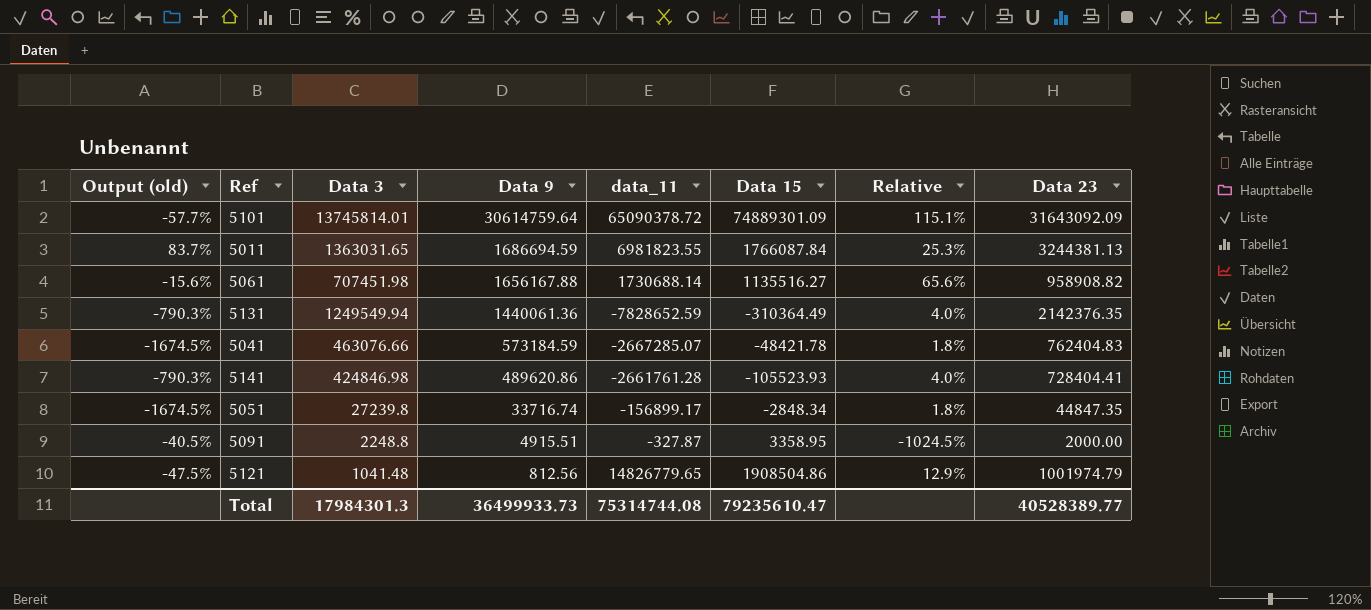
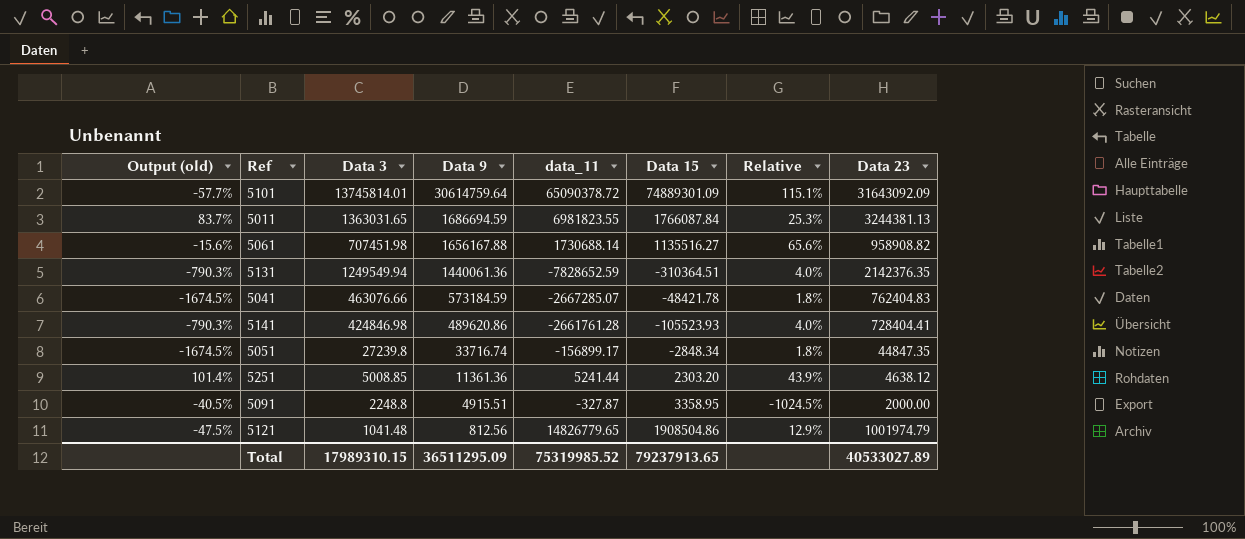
5131 | Data 15: -310364.49 -> -310364.51
row 5251: none -> 101.4% | 5008.85 | 11361.36 | 5241.44 | 2303.20 | 43.9% | 4638.12
Total | Data 3: 17984301.3 -> 17989310.15
Total | Data 9: 36499933.73 -> 36511295.09
Total | data_11: 75314744.08 -> 75319985.52
Total | Data 15: 79235610.47 -> 79237913.65
Total | Data 23: 40528389.77 -> 40533027.89

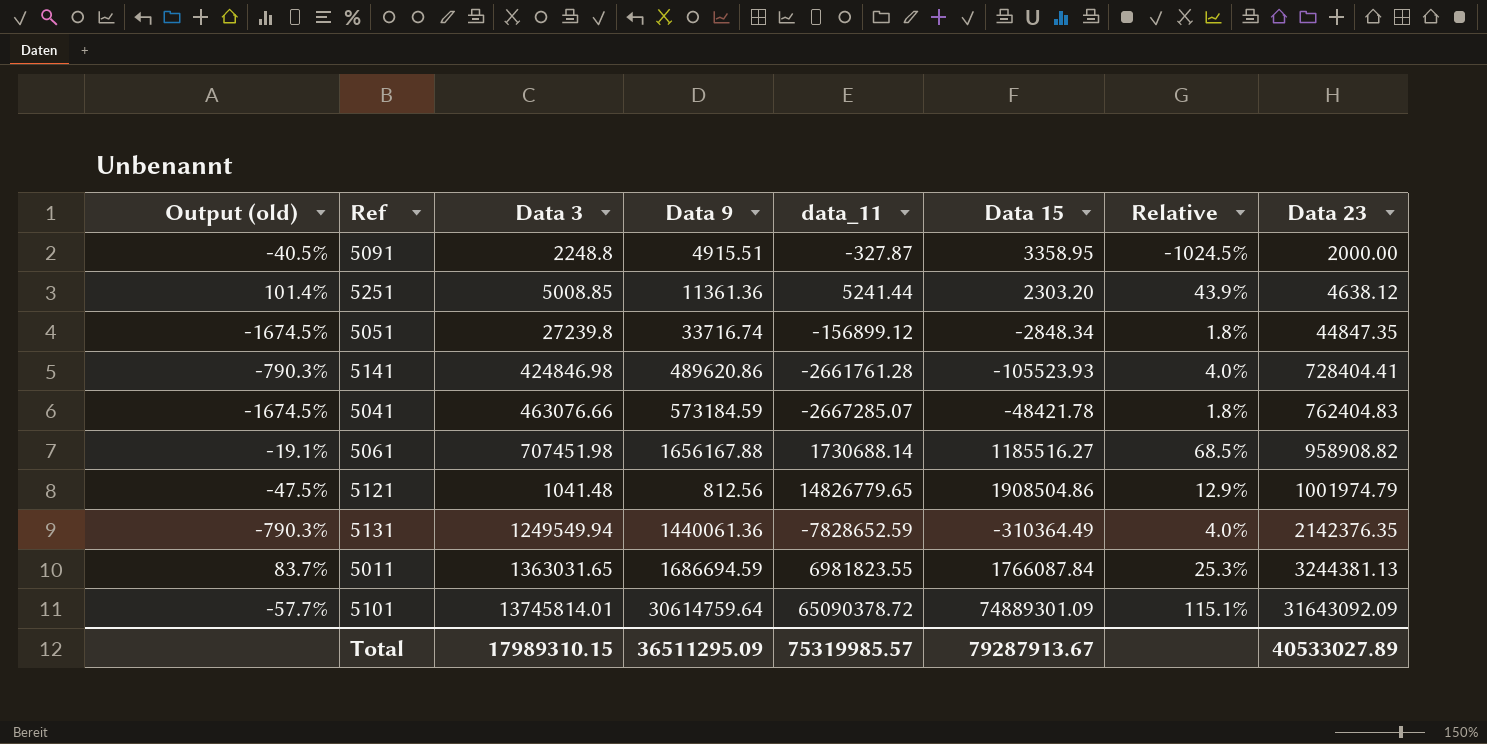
row order: Data 9 descending -> Data 23 ascending
5051 | data_11: -156899.17 -> -156899.12
5061 | Output (old): -15.6% -> -19.1%
5061 | Data 15: 1135516.27 -> 1185516.27
5061 | Relative: 65.6% -> 68.5%
5131 | Data 15: -310364.51 -> -310364.49
Total | data_11: 75319985.52 -> 75319985.57
Total | Data 15: 79237913.65 -> 79287913.67

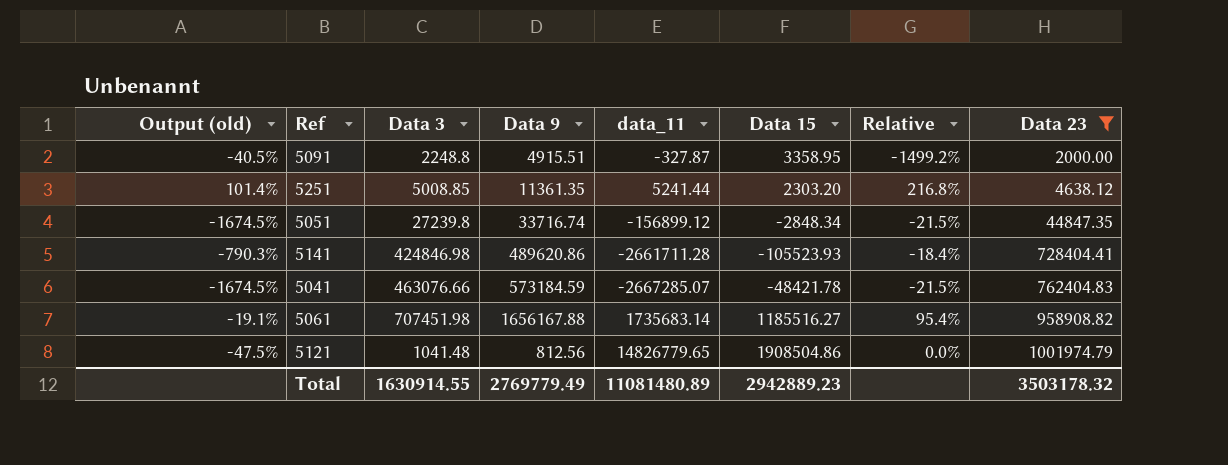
filter: none -> Data 23 <= 1001974.79
column Relative | formula: [Data 15] / [data_11] -> [Data 9] / [data_11]
5251 | Data 9: 11361.36 -> 11361.35
5141 | data_11: -2661761.28 -> -2661711.28
5061 | data_11: 1730688.14 -> 1735683.14
Total | Data 3: 17989310.15 -> 1630914.55
Total | Data 9: 36511295.09 -> 2769779.49
Total | data_11: 75319985.57 -> 11081480.89
Total | Data 15: 79287913.67 -> 2942889.23
Total | Data 23: 40533027.89 -> 3503178.32

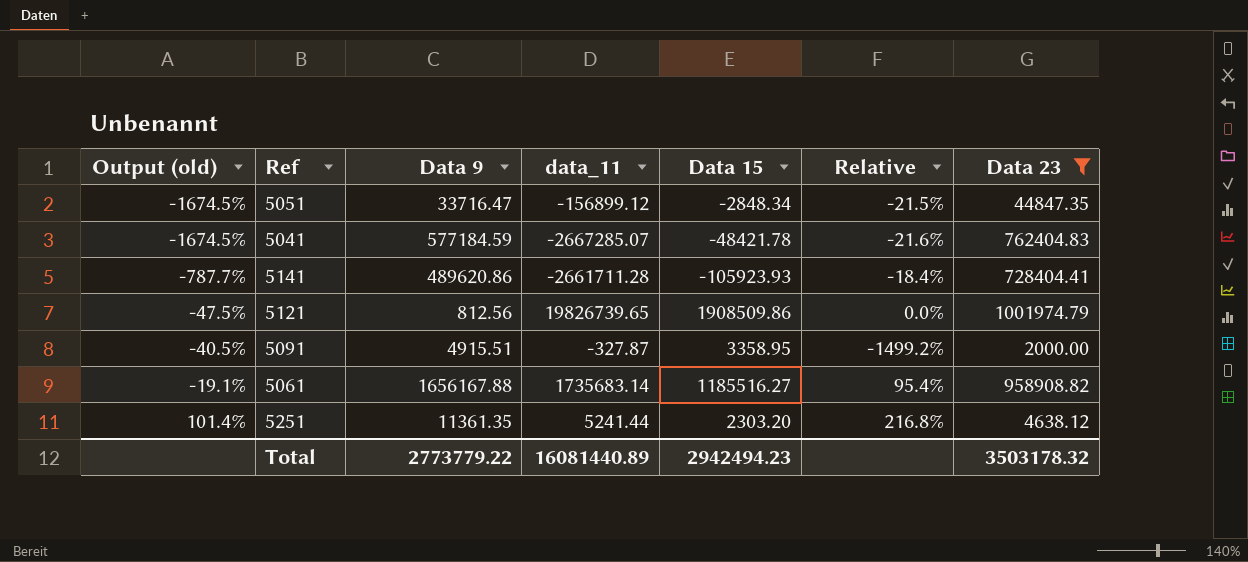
row order: Data 23 ascending -> Output (old) ascending
column Data 3 | position: 3 -> none
5051 | Data 9: 33716.74 -> 33716.47
5041 | Data 9: 573184.59 -> 577184.59
5041 | Relative: -21.5% -> -21.6%
5141 | Output (old): -790.3% -> -787.7%
5141 | Data 15: -105523.93 -> -105923.93
5121 | data_11: 14826779.65 -> 19826739.65
5121 | Data 15: 1908504.86 -> 1908509.86
Total | Data 9: 2769779.49 -> 2773779.22
Total | data_11: 11081480.89 -> 16081440.89
Total | Data 15: 2942889.23 -> 2942494.23

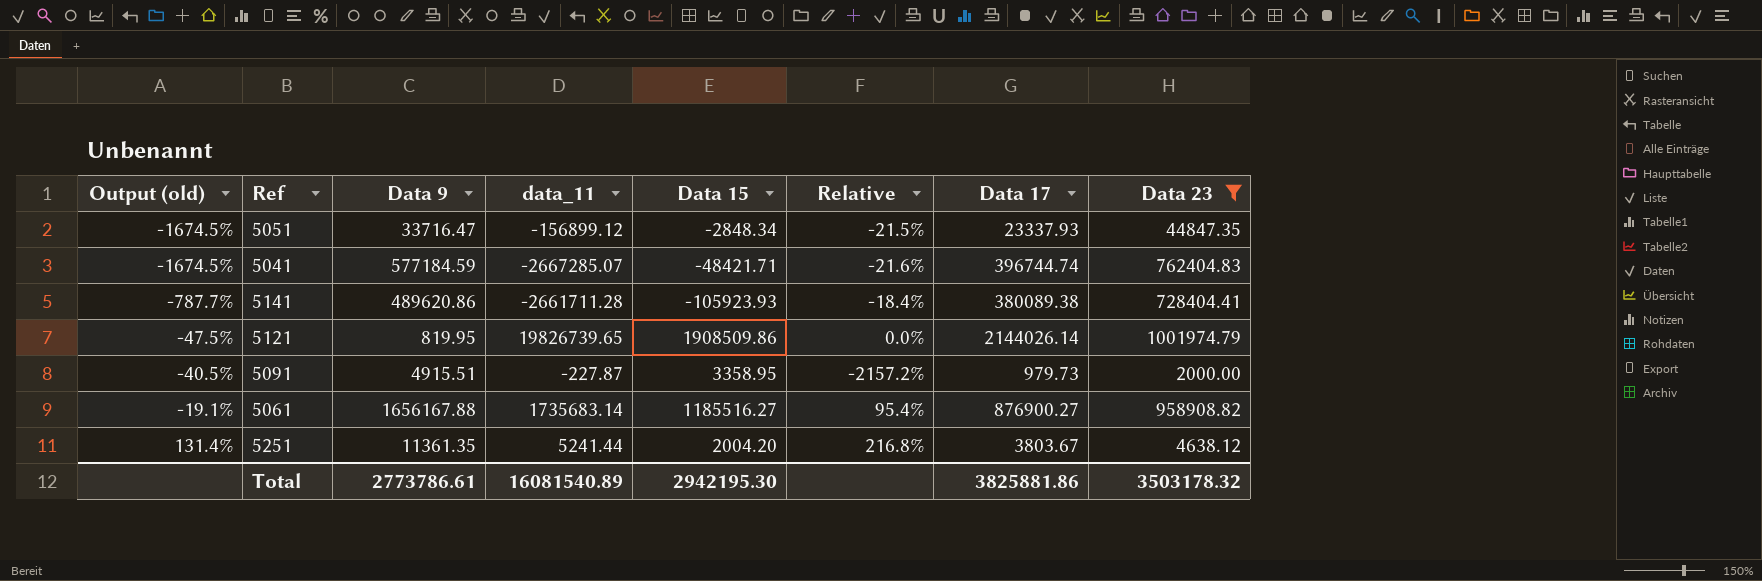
column Data 17 | position: none -> 7
5041 | Data 15: -48421.78 -> -48421.71
5121 | Data 9: 812.56 -> 819.95
5091 | data_11: -327.87 -> -227.87
5091 | Relative: -1499.2% -> -2157.2%
5251 | Output (old): 101.4% -> 131.4%
5251 | Data 15: 2303.20 -> 2004.20
Total | Data 9: 2773779.22 -> 2773786.61
Total | data_11: 16081440.89 -> 16081540.89
Total | Data 15: 2942494.23 -> 2942195.30

